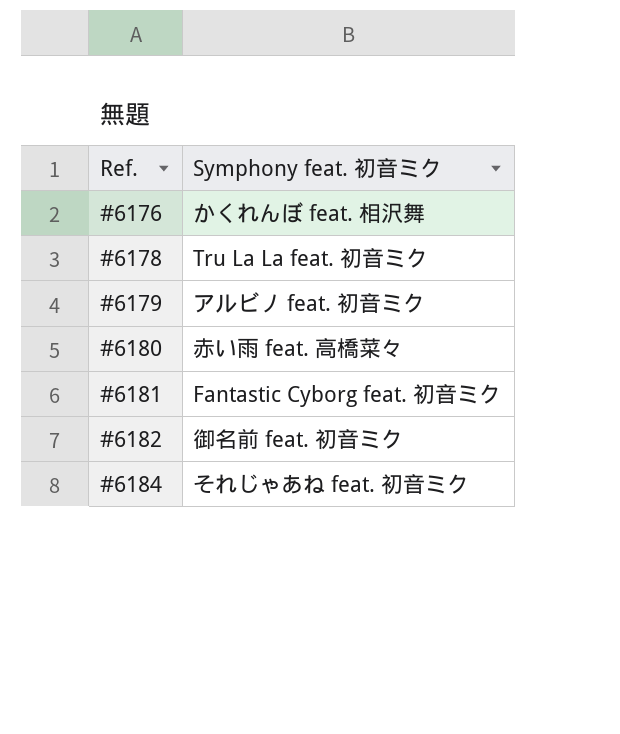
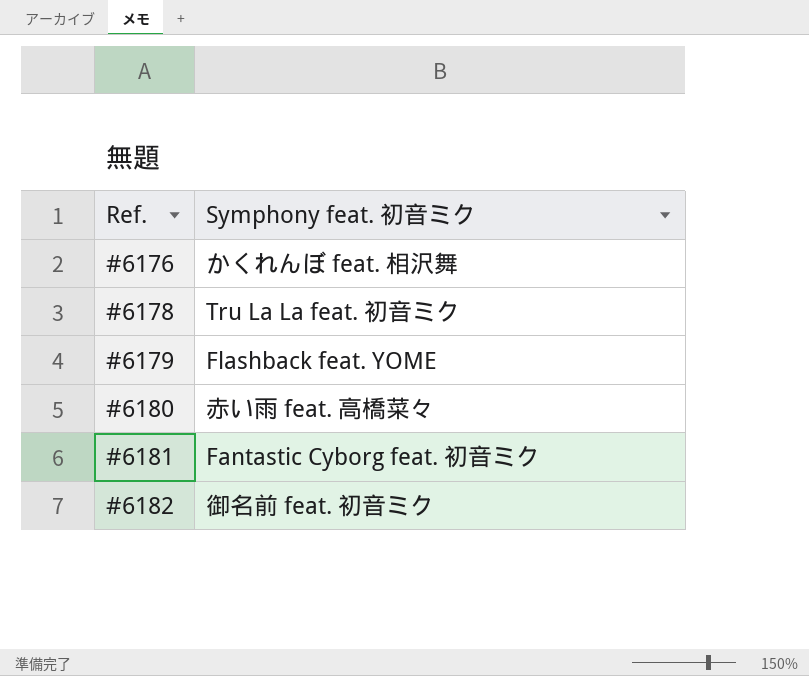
row #6184: それじゃあね feat. 初音ミク -> none
#6179 | Symphony feat. 初音ミク: アルビノ feat. 初音ミク -> Flashback feat. YOME

